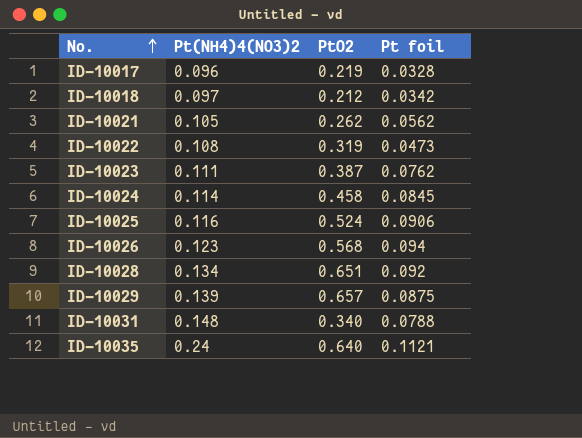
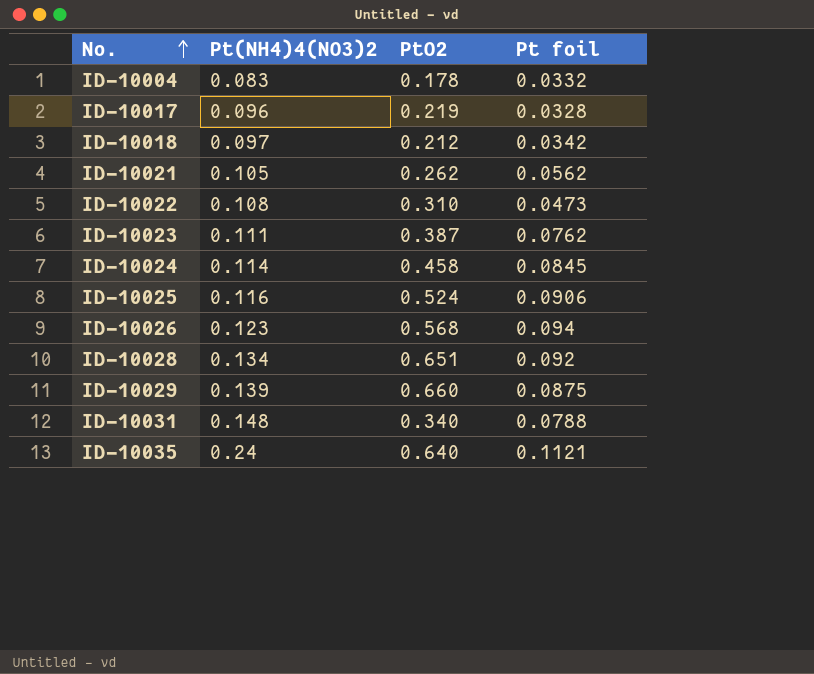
row ID-10004: none -> 0.083 | 0.178 | 0.0332
ID-10022 | PtO2: 0.319 -> 0.310
ID-10029 | PtO2: 0.657 -> 0.660

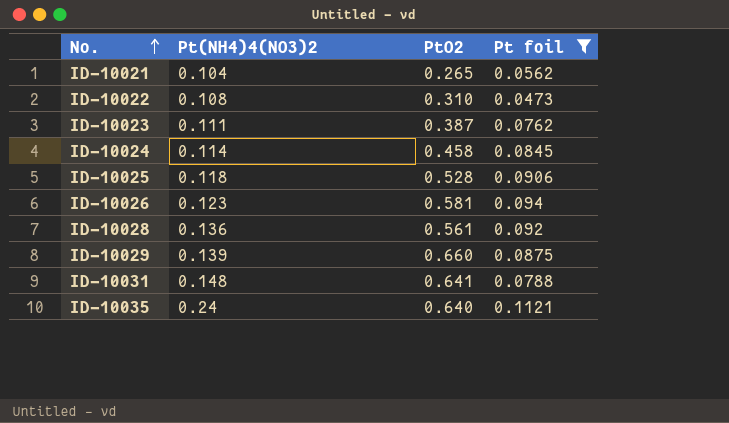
filter: none -> Pt foil >= 0.0473
ID-10021 | Pt(NH4)4(NO3)2: 0.105 -> 0.104
ID-10021 | PtO2: 0.262 -> 0.265
ID-10025 | Pt(NH4)4(NO3)2: 0.116 -> 0.118
ID-10025 | PtO2: 0.524 -> 0.528
ID-10026 | PtO2: 0.568 -> 0.581
ID-10028 | Pt(NH4)4(NO3)2: 0.134 -> 0.136
ID-10028 | PtO2: 0.651 -> 0.561
ID-10031 | PtO2: 0.340 -> 0.641

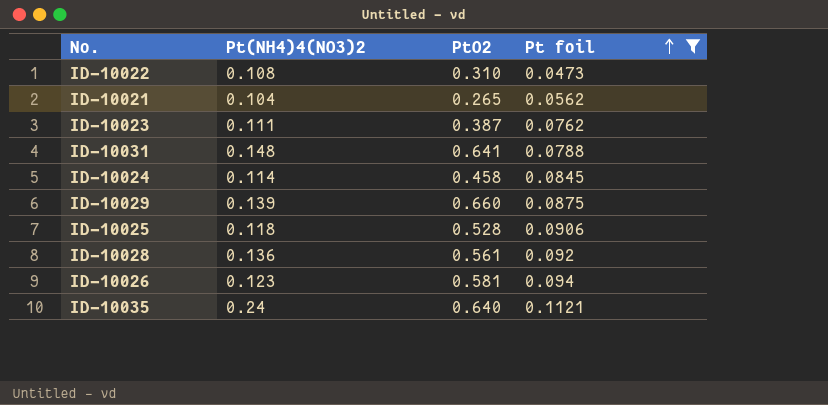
row order: No. ascending -> Pt foil ascending

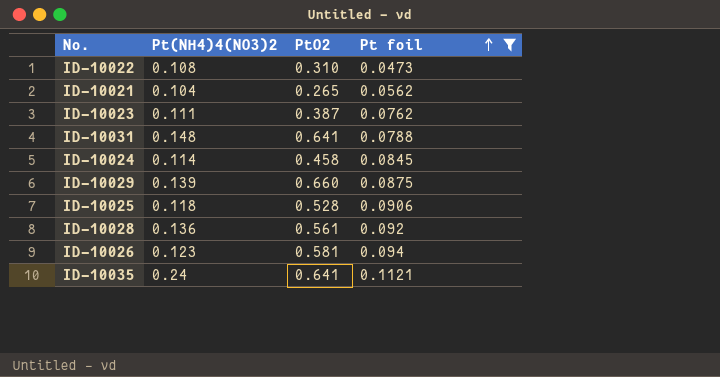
ID-10035 | PtO2: 0.640 -> 0.641

